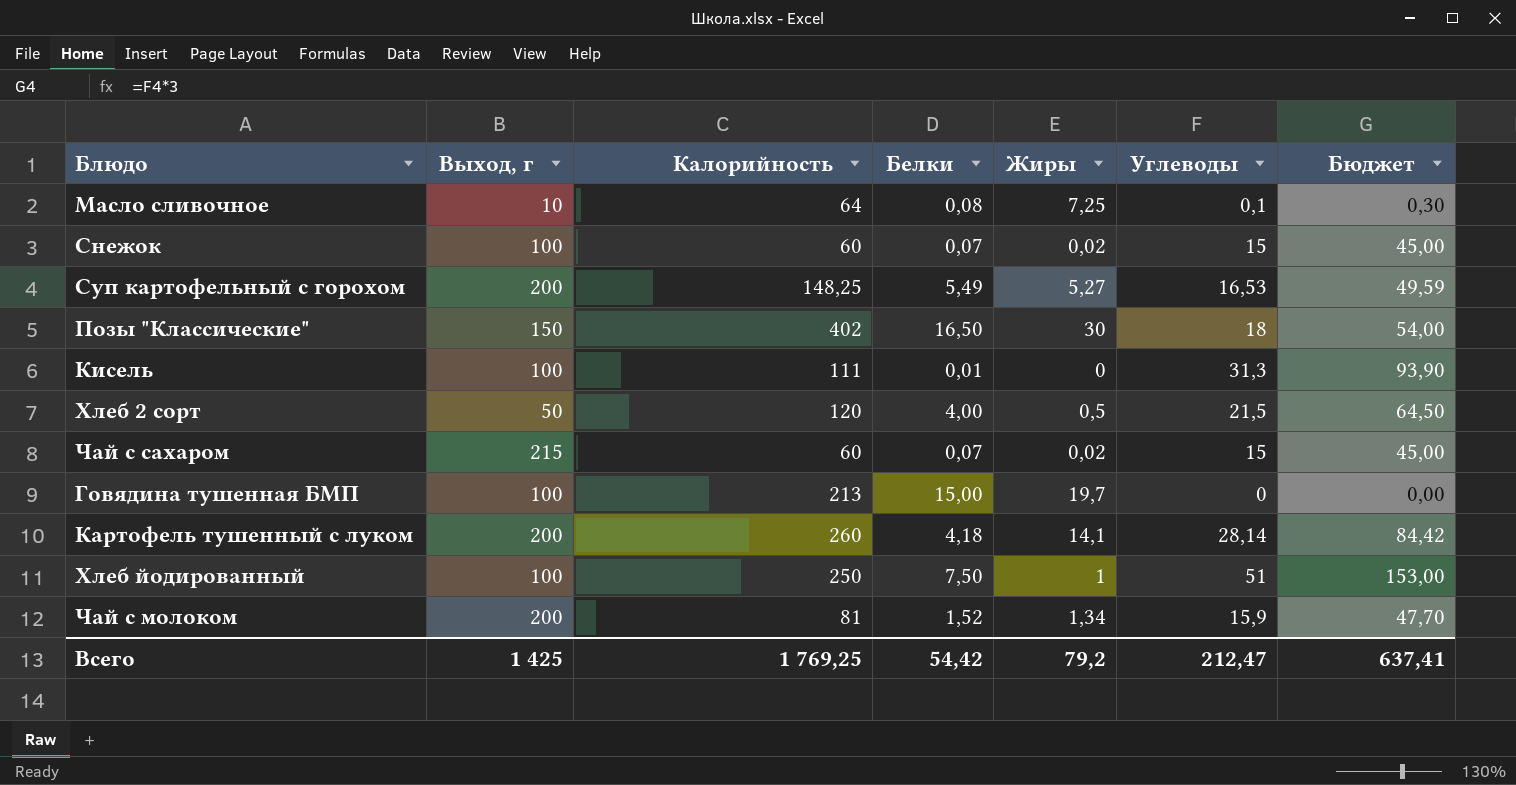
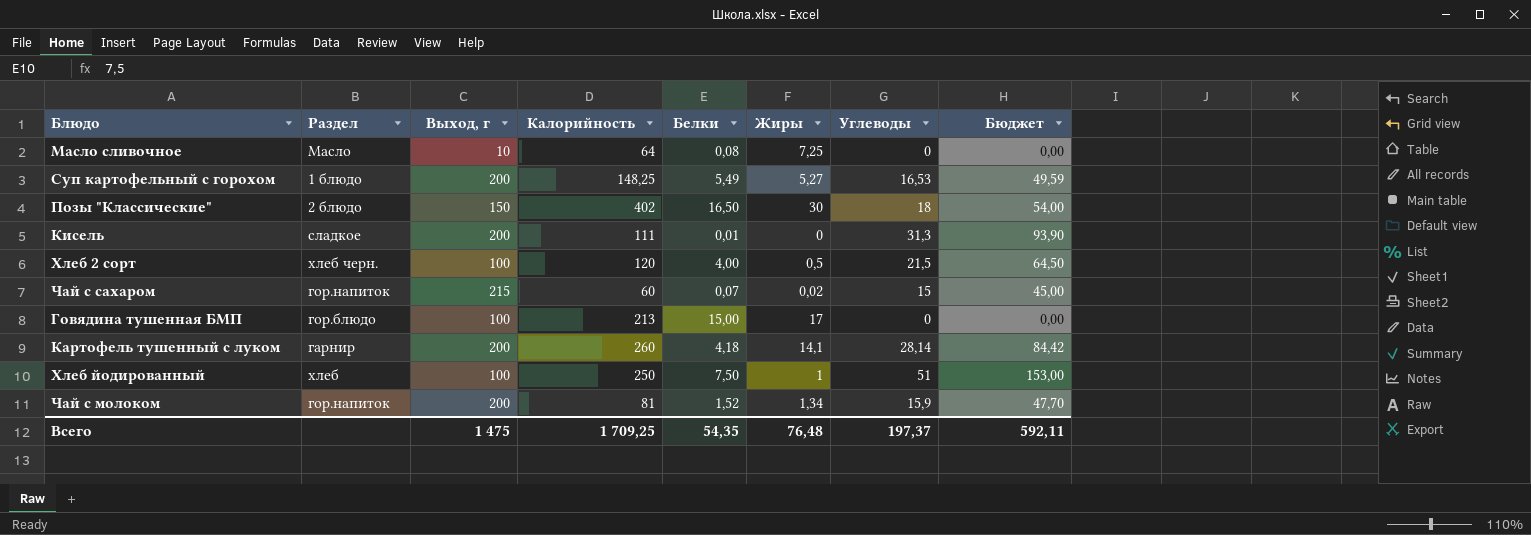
column Раздел | position: none -> 2
row Снежок: 100 | 60 | 0,07 | 0,02 | 15 | 45,00 -> none
Масло сливочное | Углеводы: 0,1 -> 0
Масло сливочное | Бюджет: 0,30 -> 0,00
Кисель | Выход, г: 100 -> 200
Хлеб 2 сорт | Выход, г: 50 -> 100
Говядина тушенная БМП | Жиры: 19,7 -> 17
Всего | Выход, г: 1 425 -> 1 475
Всего | Калорийность: 1 769,25 -> 1 709,25
Всего | Белки: 54,42 -> 54,35
Всего | Жиры: 79,2 -> 76,48
Всего | Углеводы: 212,47 -> 197,37
Всего | Бюджет: 637,41 -> 592,11

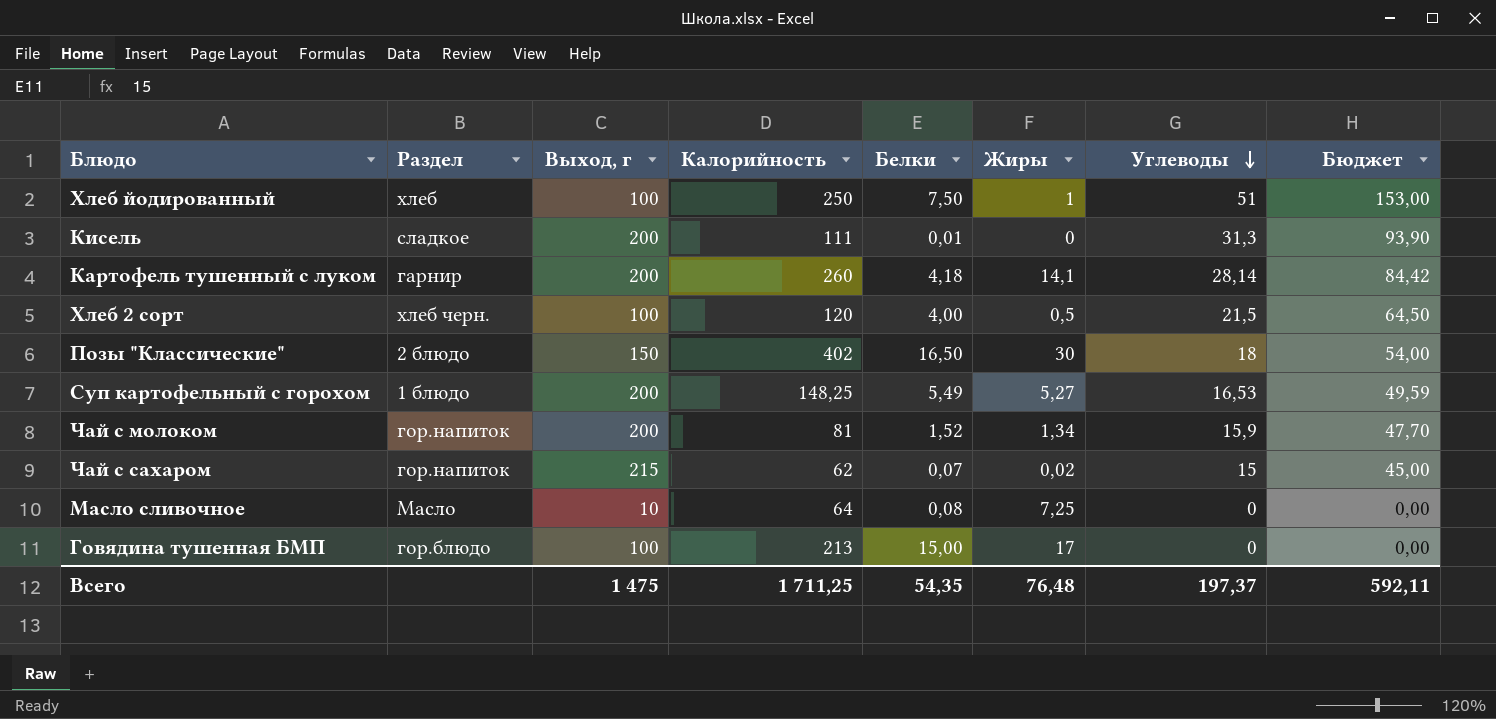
row order: none -> Углеводы descending
Чай с сахаром | Калорийность: 60 -> 62
Всего | Калорийность: 1 709,25 -> 1 711,25

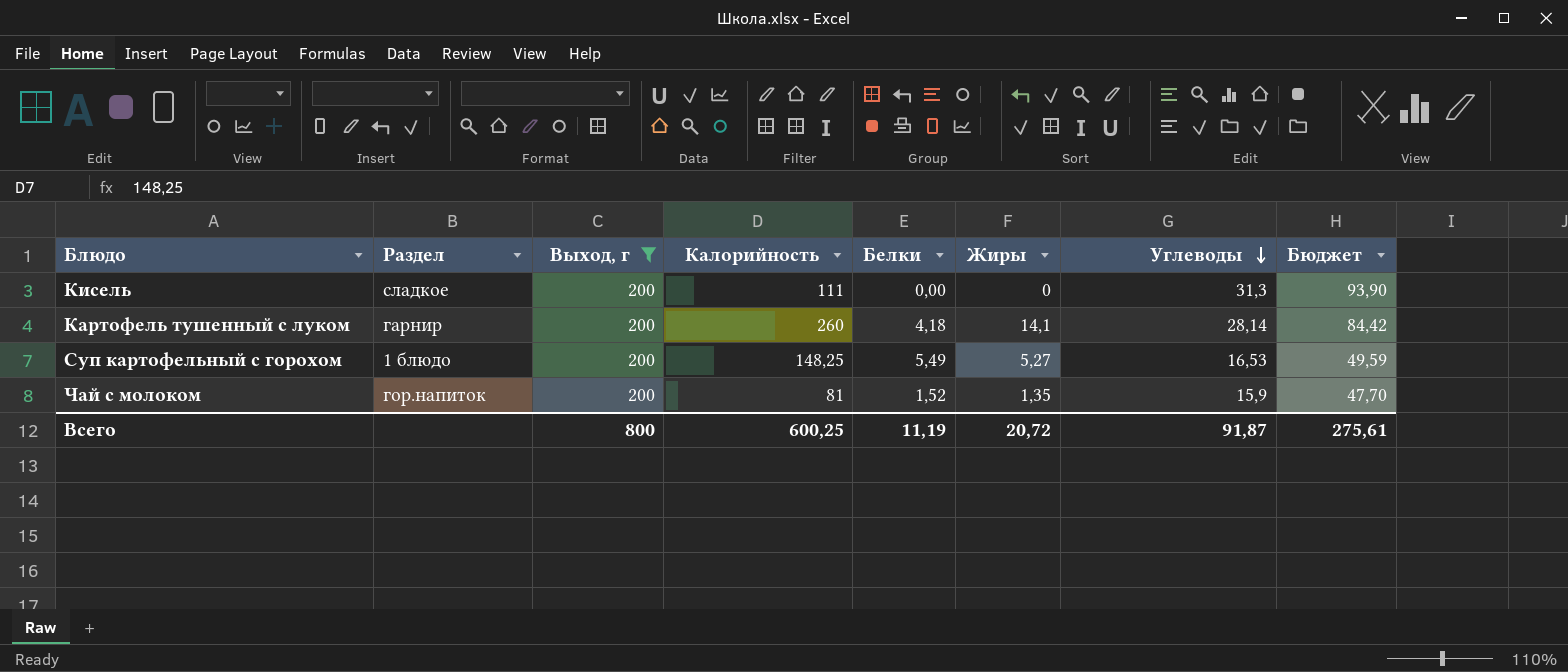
filter: none -> Выход, г = 200
Кисель | Белки: 0,01 -> 0,00
Чай с молоком | Жиры: 1,34 -> 1,35
Всего | Выход, г: 1 475 -> 800
Всего | Калорийность: 1 711,25 -> 600,25
Всего | Белки: 54,35 -> 11,19
Всего | Жиры: 76,48 -> 20,72
Всего | Углеводы: 197,37 -> 91,87
Всего | Бюджет: 592,11 -> 275,61

